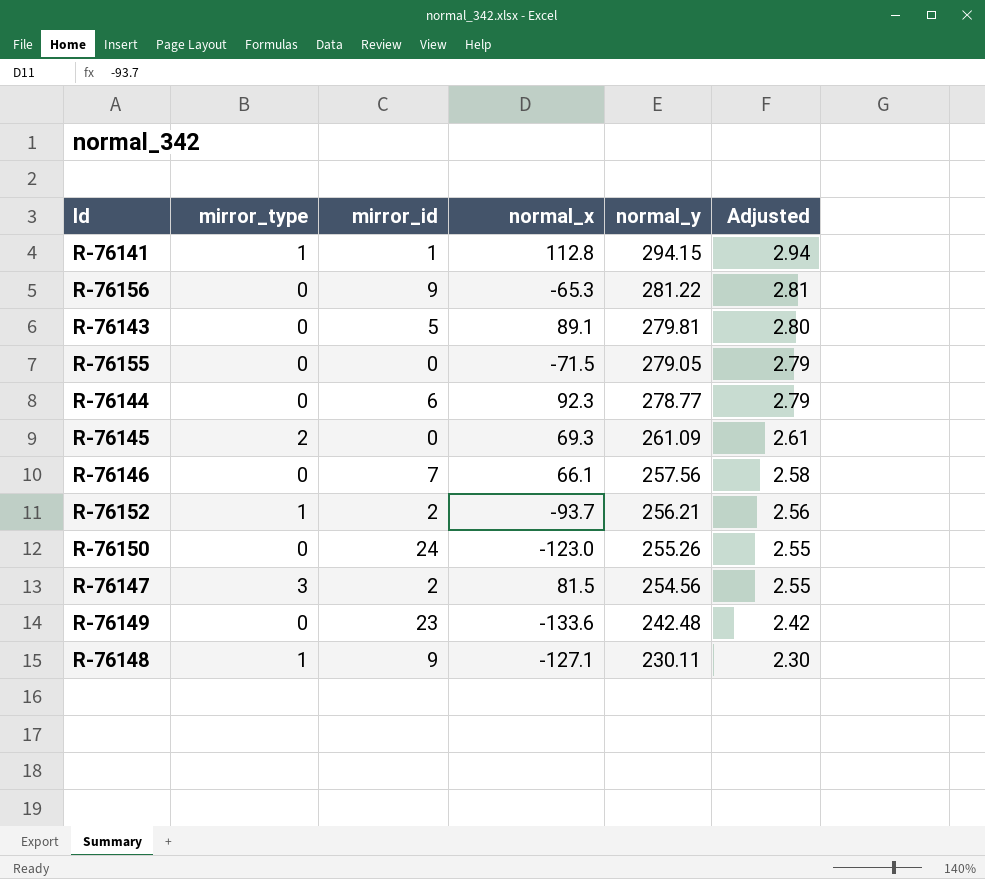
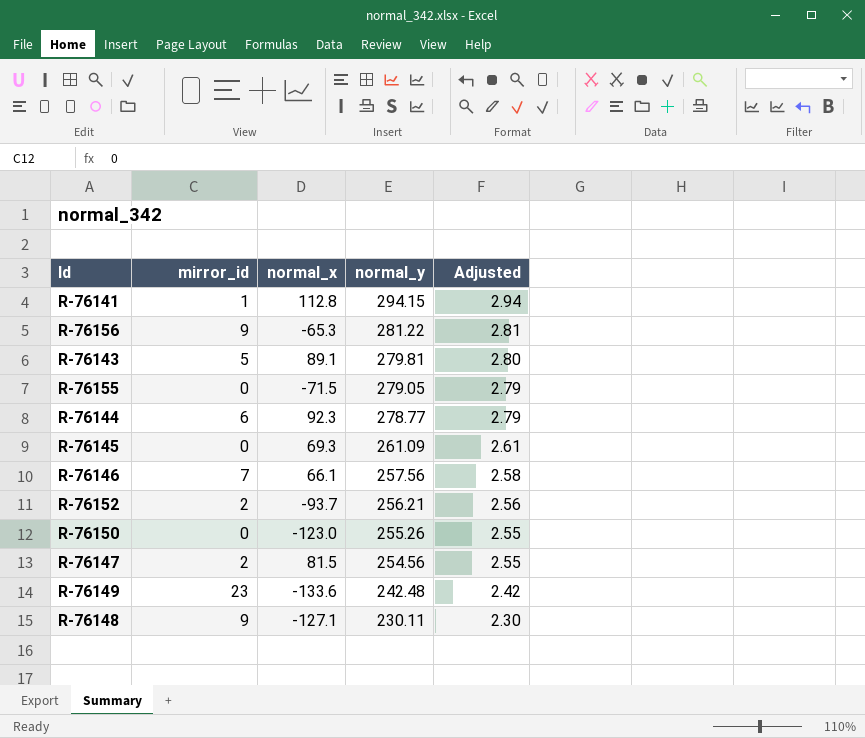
column mirror_type | position: 2 -> none
R-76150 | mirror_id: 24 -> 0

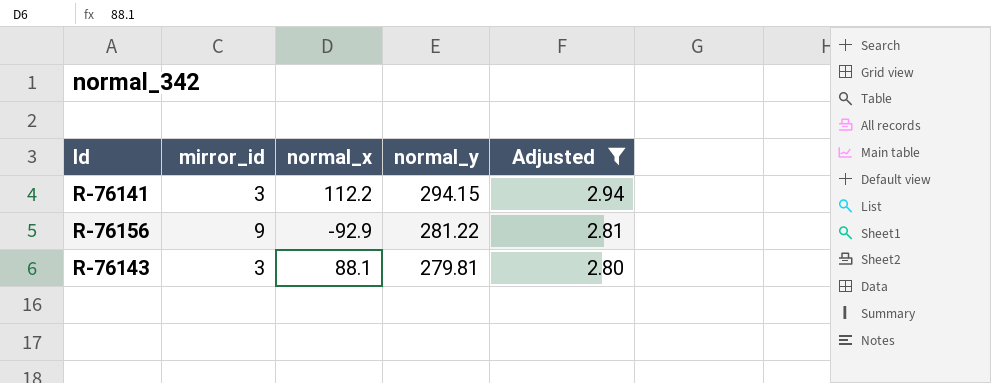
filter: none -> Adjusted >= 2.80
R-76141 | mirror_id: 1 -> 3
R-76141 | normal_x: 112.8 -> 112.2
R-76156 | normal_x: -65.3 -> -92.9
R-76143 | mirror_id: 5 -> 3
R-76143 | normal_x: 89.1 -> 88.1

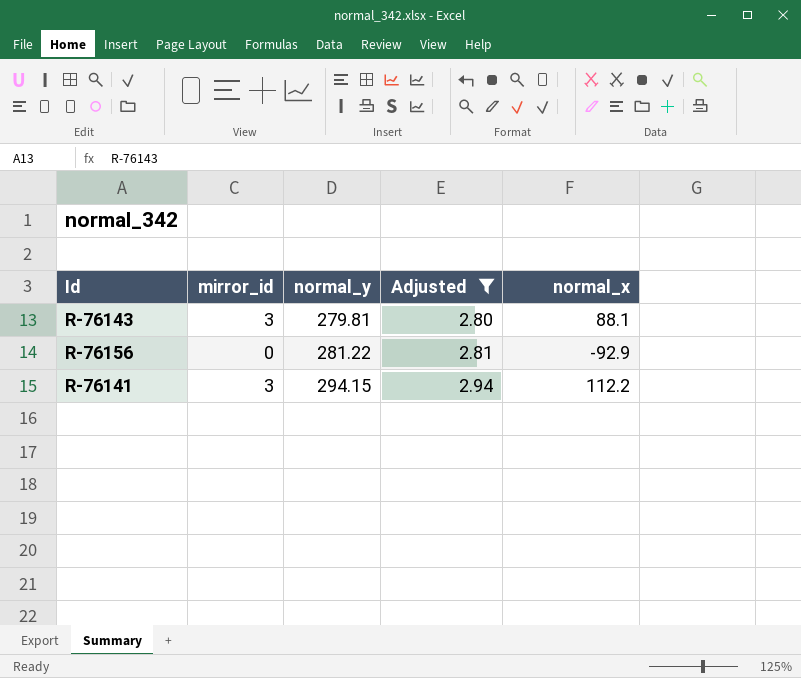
row order: normal_y descending -> normal_y ascending
column normal_x | position: 3 -> 5
R-76156 | mirror_id: 9 -> 0

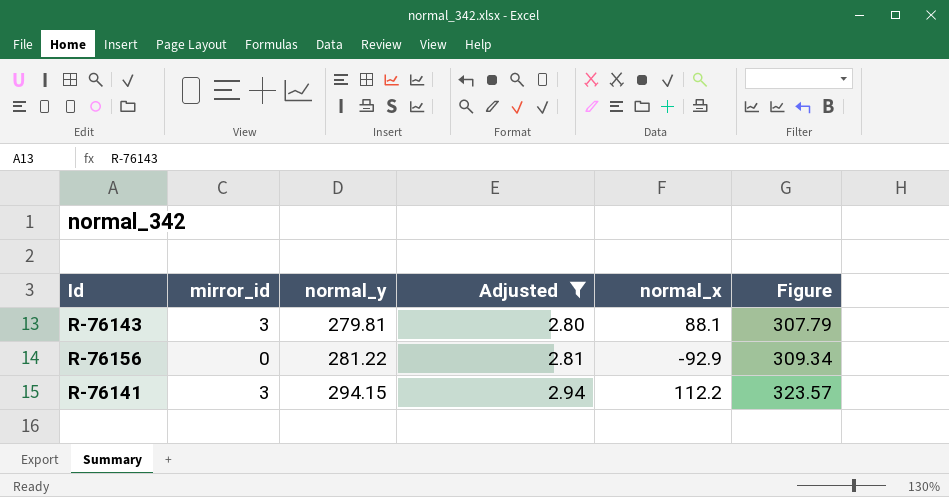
column Figure | formula: none -> [normal_y] * 1.1

